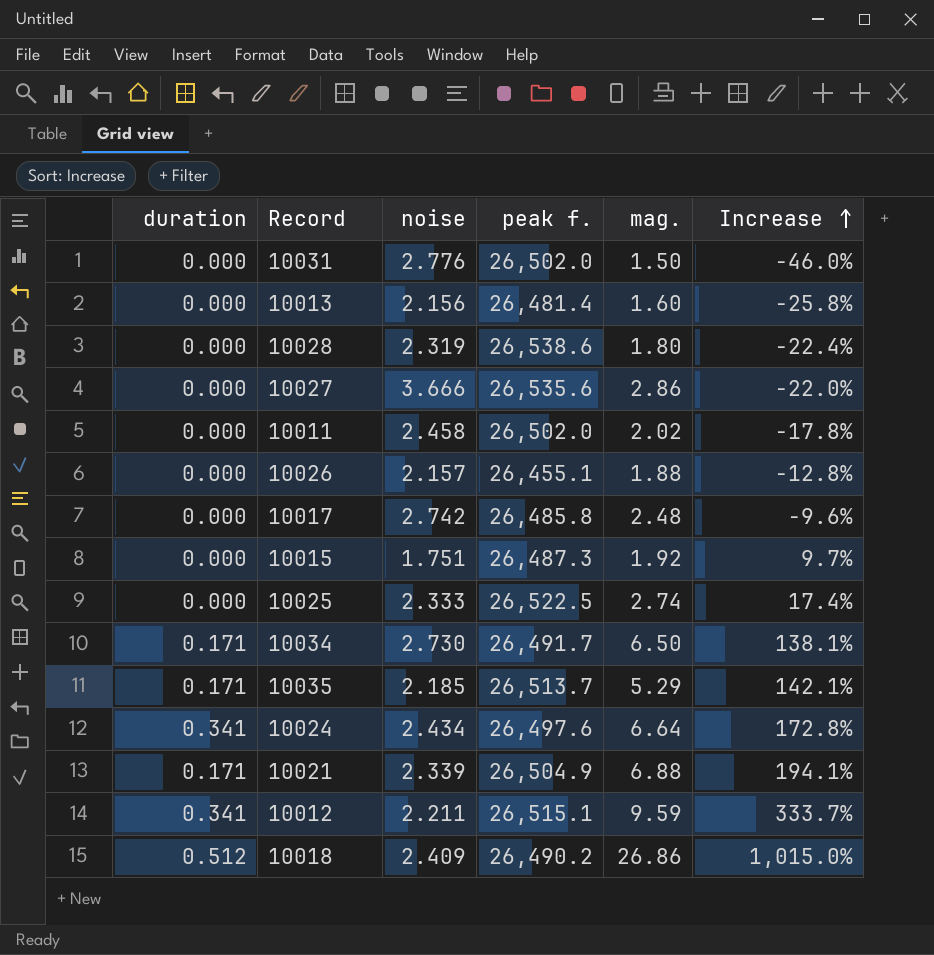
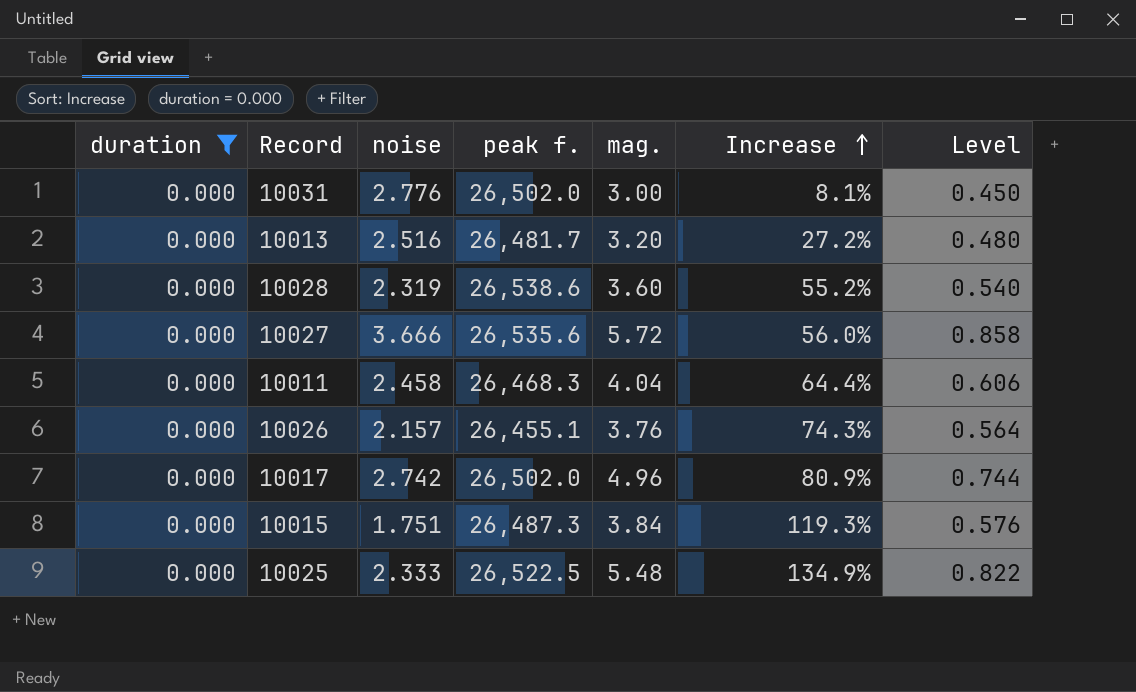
filter: none -> duration = 0.000
column Level | formula: none -> [mag.] * 0.15
10031 | mag.: 1.50 -> 3.00
10031 | Increase: -46.0% -> 8.1%
10013 | noise: 2.156 -> 2.516
10013 | peak f.: 26,481.4 -> 26,481.7
10013 | mag.: 1.60 -> 3.20
10013 | Increase: -25.8% -> 27.2%
10028 | mag.: 1.80 -> 3.60
10028 | Increase: -22.4% -> 55.2%
10027 | mag.: 2.86 -> 5.72
10027 | Increase: -22.0% -> 56.0%
10011 | peak f.: 26,502.0 -> 26,468.3
10011 | mag.: 2.02 -> 4.04
10011 | Increase: -17.8% -> 64.4%
10026 | mag.: 1.88 -> 3.76
10026 | Increase: -12.8% -> 74.3%
10017 | peak f.: 26,485.8 -> 26,502.0
10017 | mag.: 2.48 -> 4.96
10017 | Increase: -9.6% -> 80.9%
10015 | mag.: 1.92 -> 3.84
10015 | Increase: 9.7% -> 119.3%
10025 | mag.: 2.74 -> 5.48
10025 | Increase: 17.4% -> 134.9%

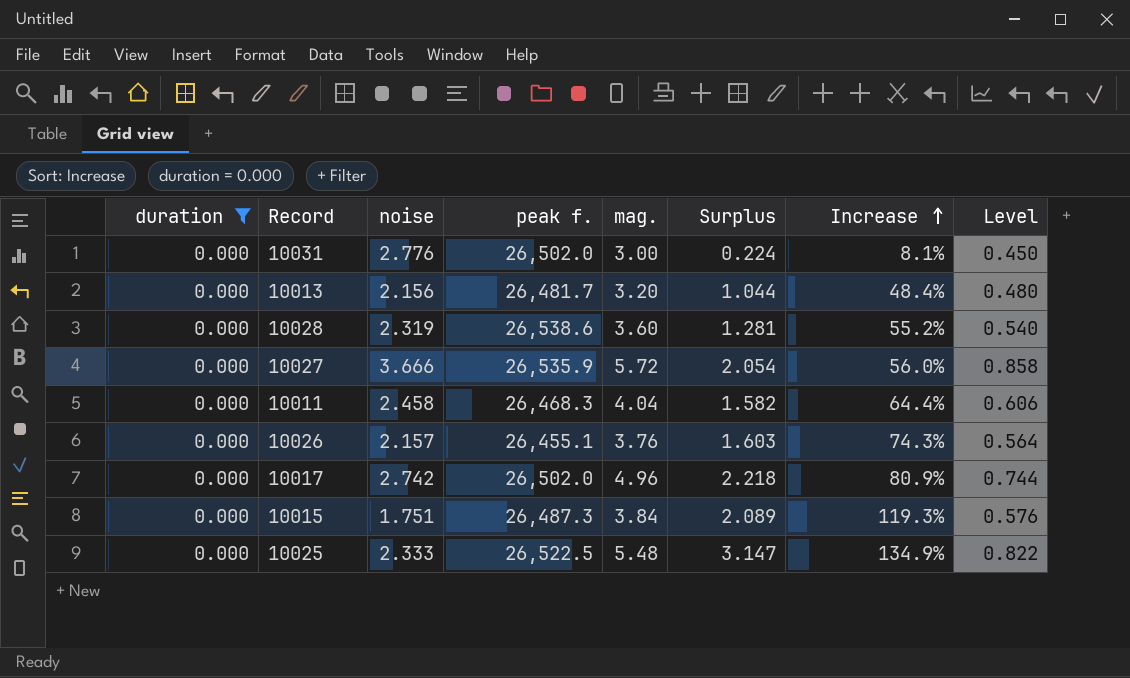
column Surplus | formula: none -> [mag.] - [noise]
10013 | noise: 2.516 -> 2.156
10013 | Increase: 27.2% -> 48.4%
10027 | peak f.: 26,535.6 -> 26,535.9

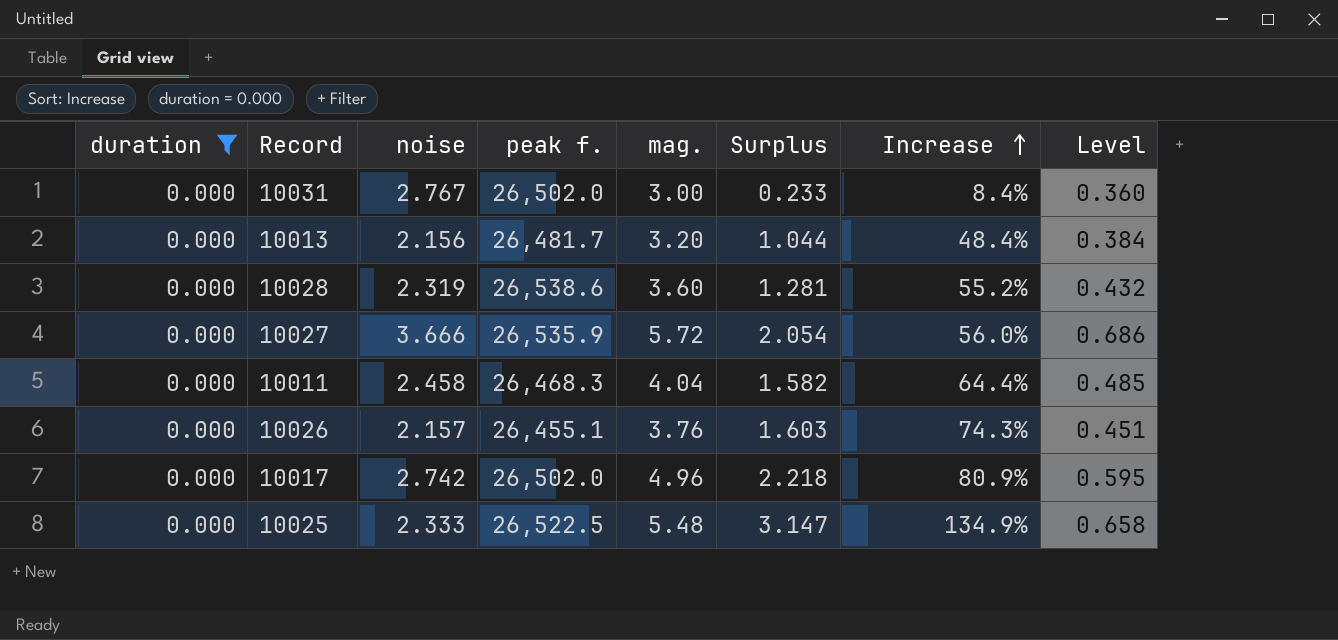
column Level | formula: [mag.] * 0.15 -> [mag.] * 0.12
row 10015: 0.000 | 1.751 | 26,487.3 | 3.84 | 2.089 | 119.3% | 0.576 -> none
10031 | noise: 2.776 -> 2.767
10031 | Surplus: 0.224 -> 0.233
10031 | Increase: 8.1% -> 8.4%

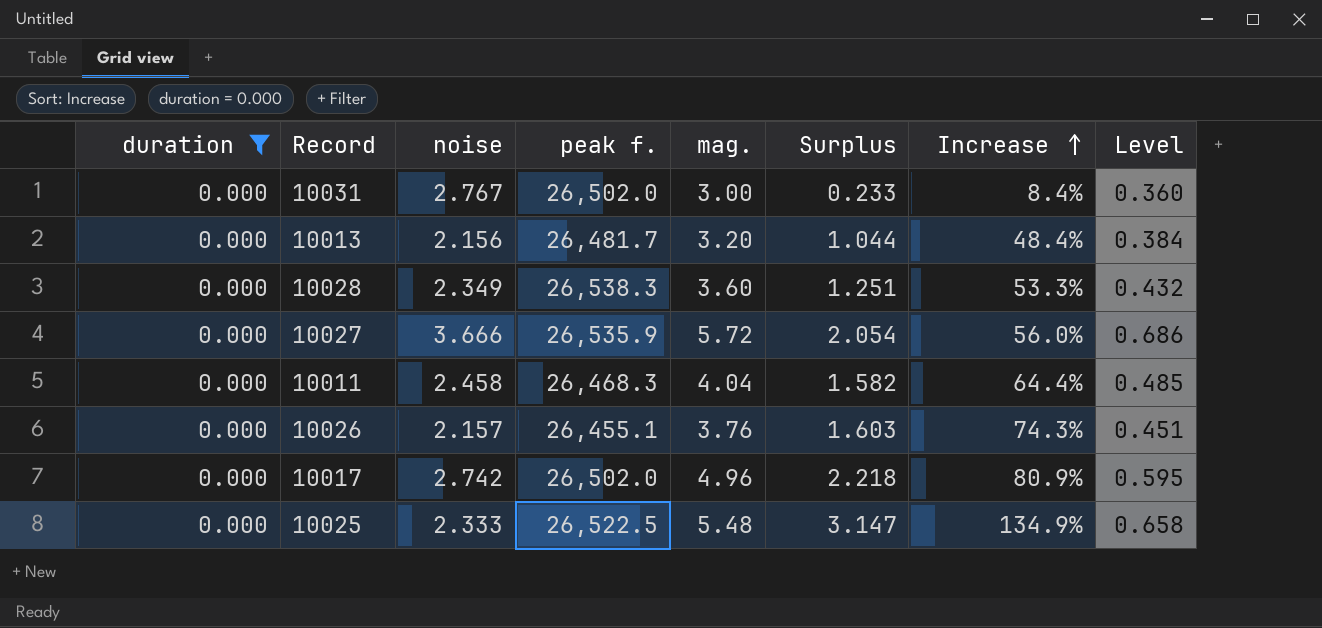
10028 | noise: 2.319 -> 2.349
10028 | peak f.: 26,538.6 -> 26,538.3
10028 | Surplus: 1.281 -> 1.251
10028 | Increase: 55.2% -> 53.3%

